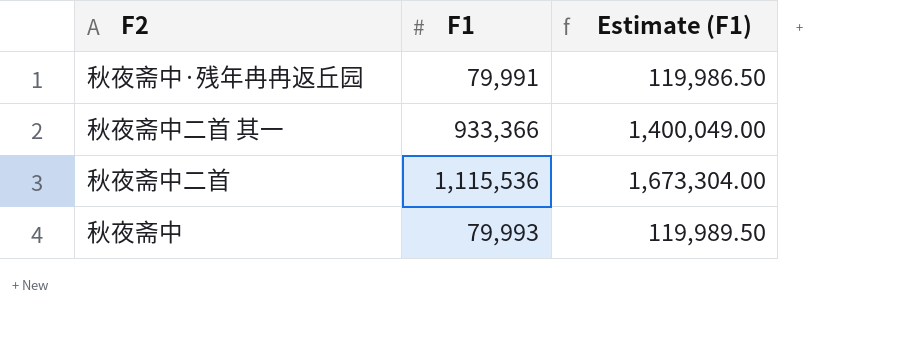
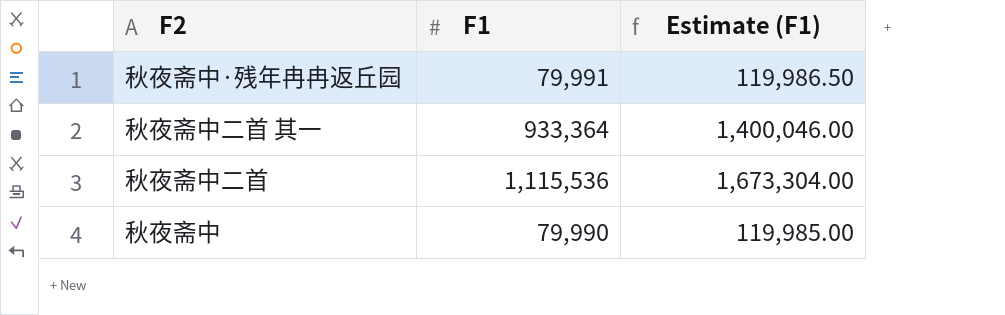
秋夜斋中二首 其一 | F1: 933,366 -> 933,364
秋夜斋中二首 其一 | Estimate (F1): 1,400,049.00 -> 1,400,046.00
秋夜斋中 | F1: 79,993 -> 79,990
秋夜斋中 | Estimate (F1): 119,989.50 -> 119,985.00

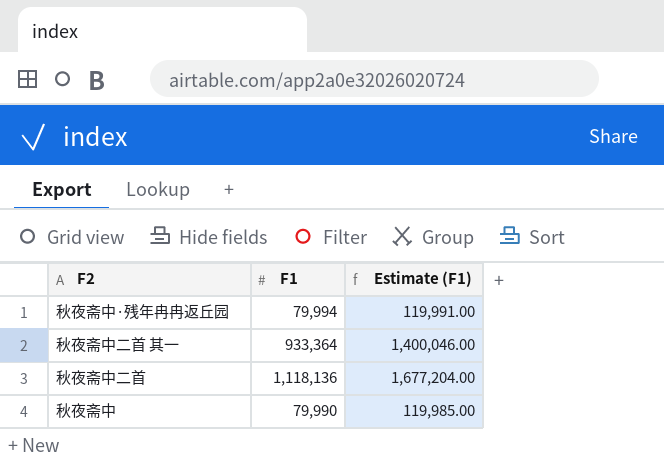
秋夜斋中·残年冉冉返丘园 | F1: 79,991 -> 79,994
秋夜斋中·残年冉冉返丘园 | Estimate (F1): 119,986.50 -> 119,991.00
秋夜斋中二首 | F1: 1,115,536 -> 1,118,136
秋夜斋中二首 | Estimate (F1): 1,673,304.00 -> 1,677,204.00

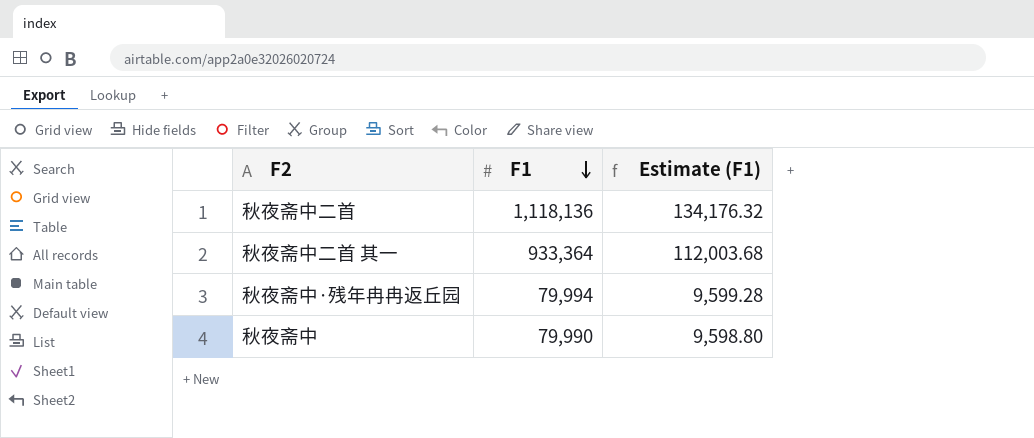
row order: none -> F1 descending
column Estimate (F1) | formula: [F1] * 1.5 -> [F1] * 0.12

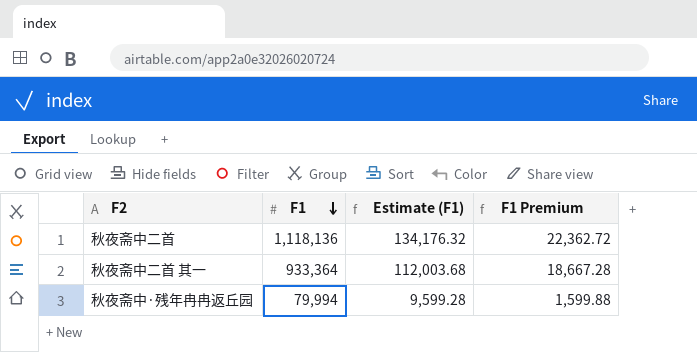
column F1 Premium | formula: none -> [F1] * 0.02
row 秋夜斋中: 79,990 | 9,598.80 -> none

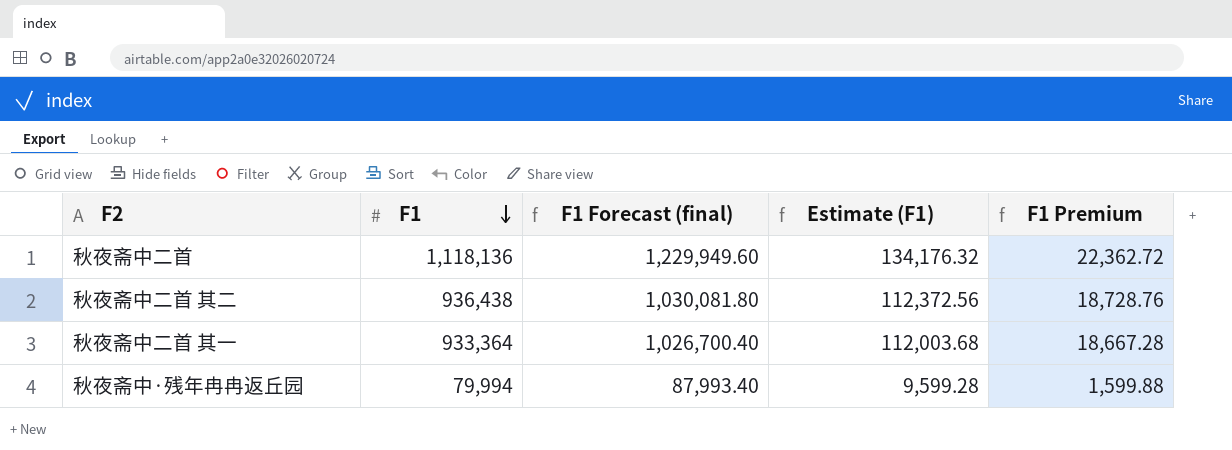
column F1 Forecast (final) | formula: none -> [F1] * 1.1
row 秋夜斋中二首 其二: none -> 936,438 | 1,030,081.80 | 112,372.56 | 18,728.76

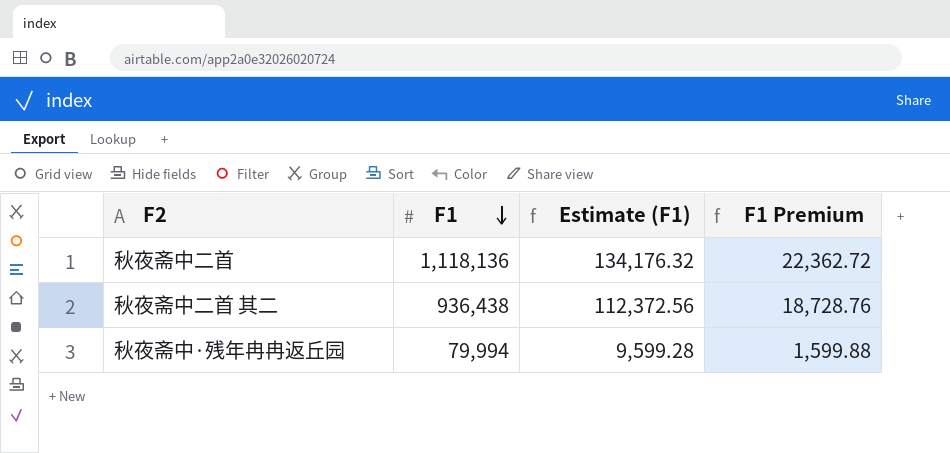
column F1 Forecast (final) | formula: [F1] * 1.1 -> none
row 秋夜斋中二首 其一: 933,364 | 1,026,700.40 | 112,003.68 | 18,667.28 -> none

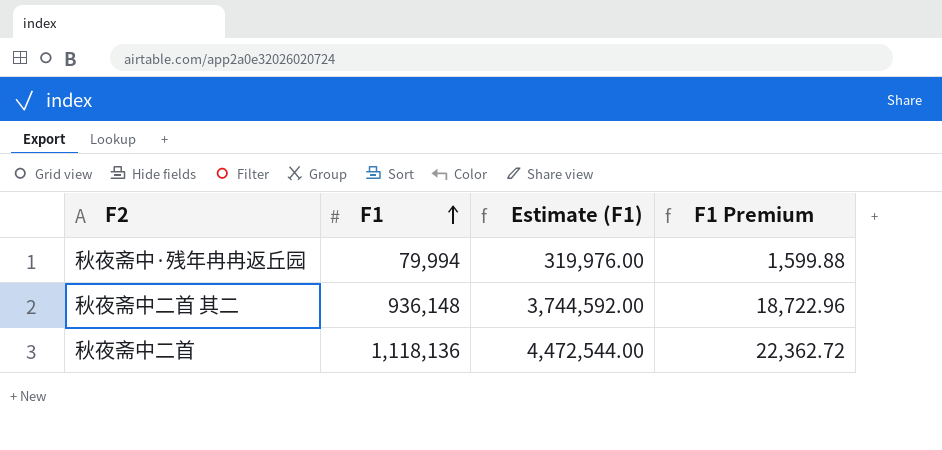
row order: F1 descending -> F1 ascending
column Estimate (F1) | formula: [F1] * 0.12 -> [F1] * 4
秋夜斋中二首 其二 | F1: 936,438 -> 936,148
秋夜斋中二首 其二 | F1 Premium: 18,728.76 -> 18,722.96

